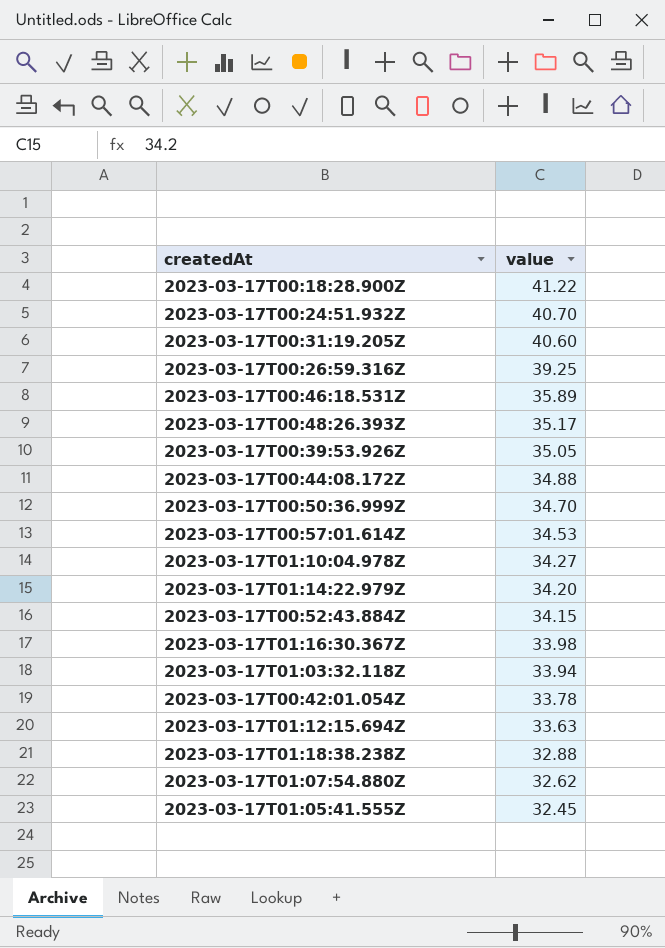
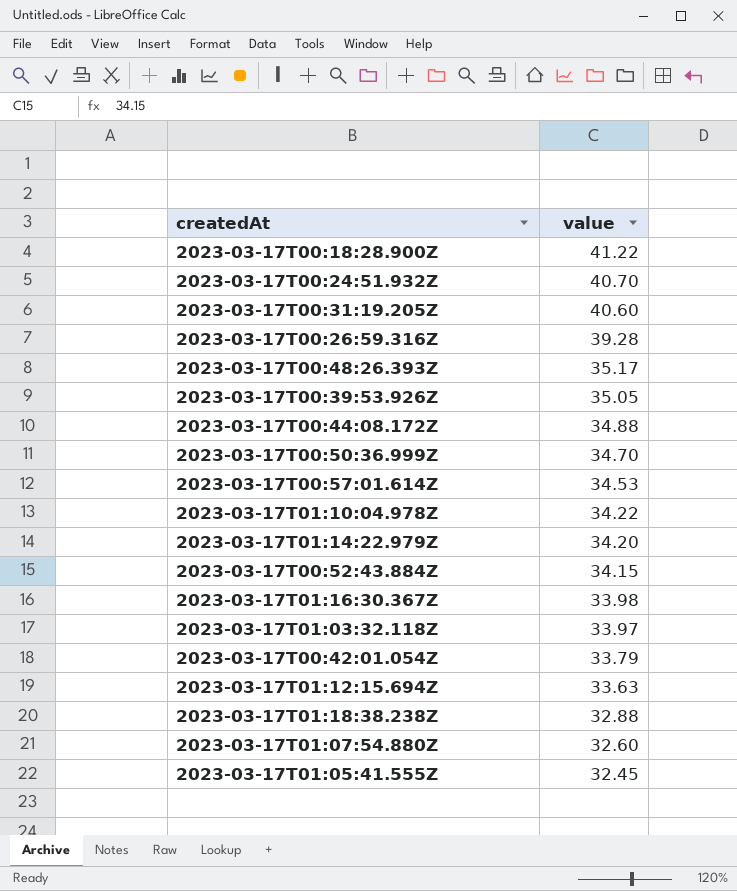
row 2023-03-17T00:46:18.531Z: 35.89 -> none
2023-03-17T00:26:59.316Z | value: 39.25 -> 39.28
2023-03-17T01:10:04.978Z | value: 34.27 -> 34.22
2023-03-17T01:03:32.118Z | value: 33.94 -> 33.97
2023-03-17T00:42:01.054Z | value: 33.78 -> 33.79
2023-03-17T01:07:54.880Z | value: 32.62 -> 32.60

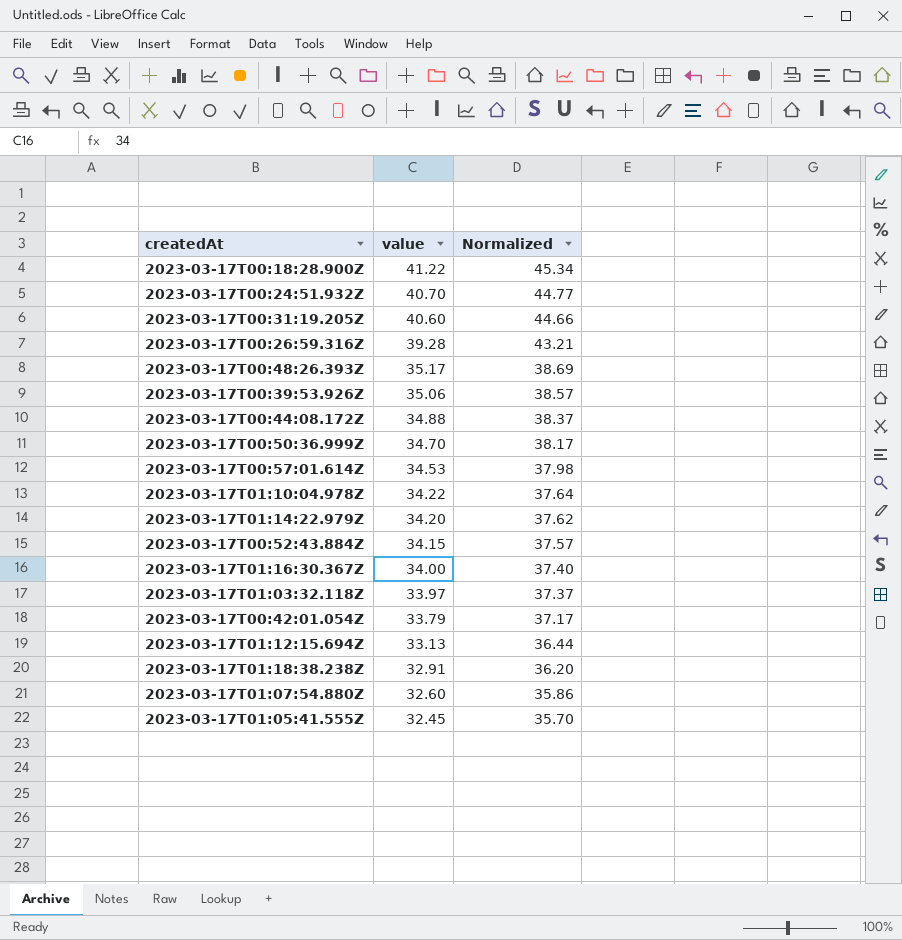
column Normalized | formula: none -> [value] * 1.1
2023-03-17T00:39:53.926Z | value: 35.05 -> 35.06
2023-03-17T01:16:30.367Z | value: 33.98 -> 34.00
2023-03-17T01:12:15.694Z | value: 33.63 -> 33.13
2023-03-17T01:18:38.238Z | value: 32.88 -> 32.91

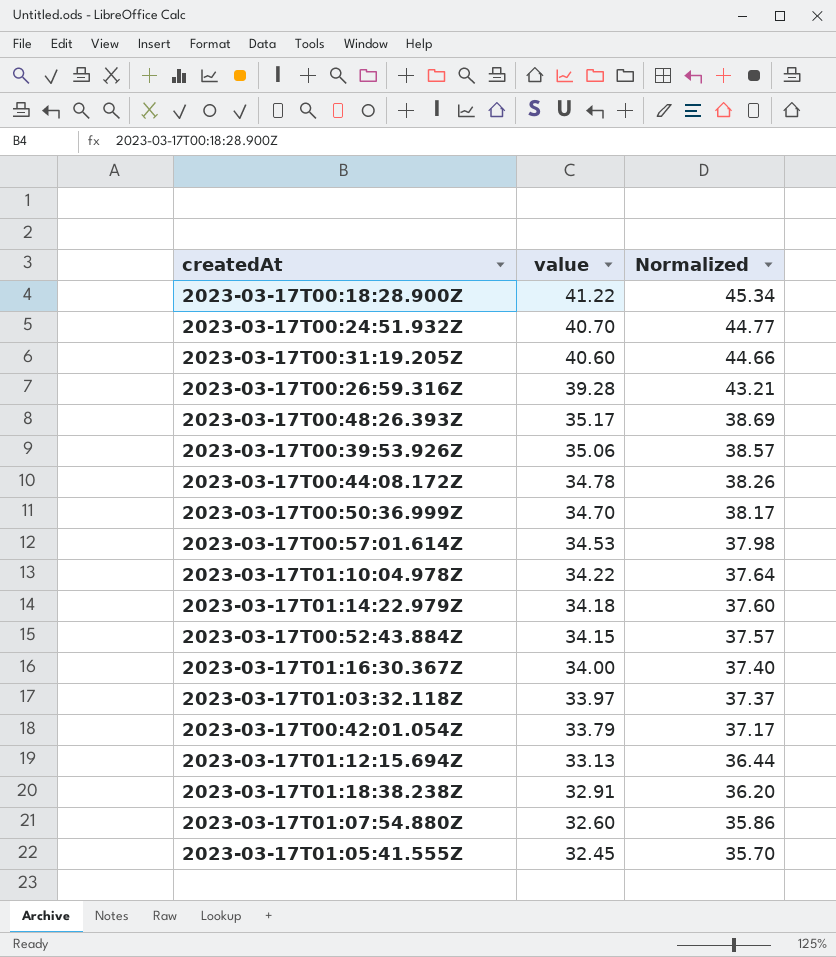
2023-03-17T00:44:08.172Z | value: 34.88 -> 34.78
2023-03-17T00:44:08.172Z | Normalized: 38.37 -> 38.26
2023-03-17T01:14:22.979Z | value: 34.20 -> 34.18
2023-03-17T01:14:22.979Z | Normalized: 37.62 -> 37.60

